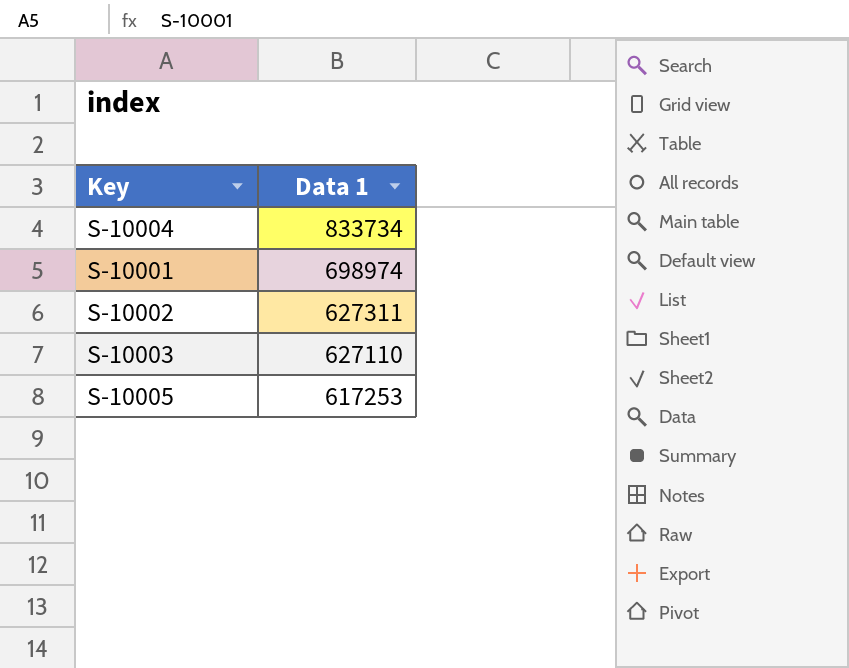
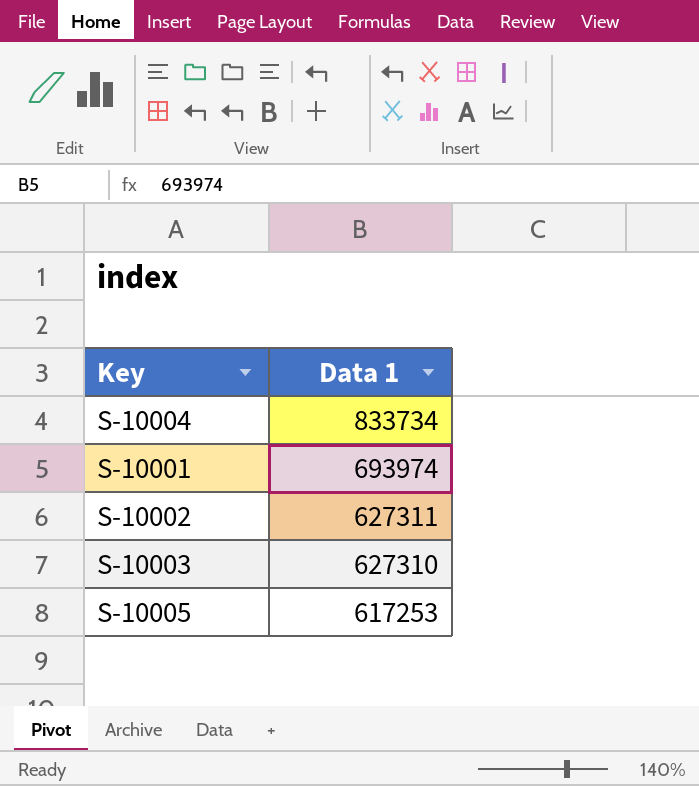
S-10001 | Data 1: 698974 -> 693974
S-10003 | Data 1: 627110 -> 627310

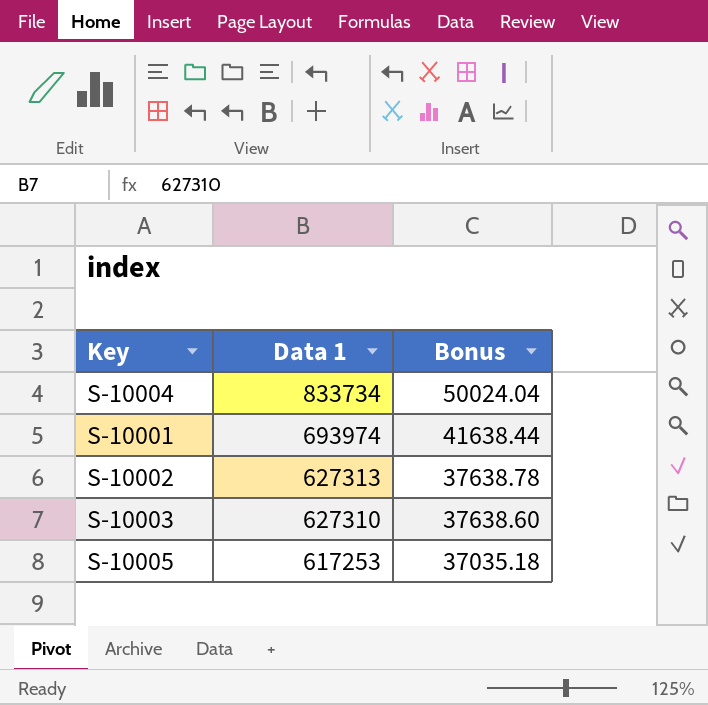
column Bonus | formula: none -> [Data 1] * 0.06
S-10002 | Data 1: 627311 -> 627313

